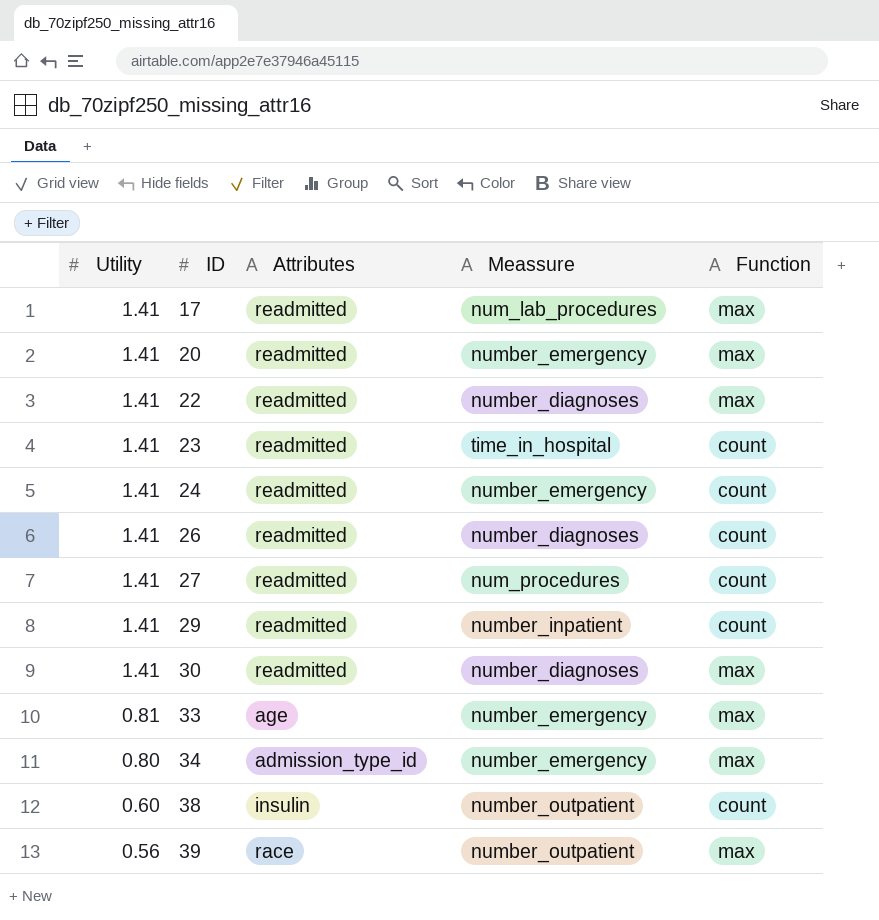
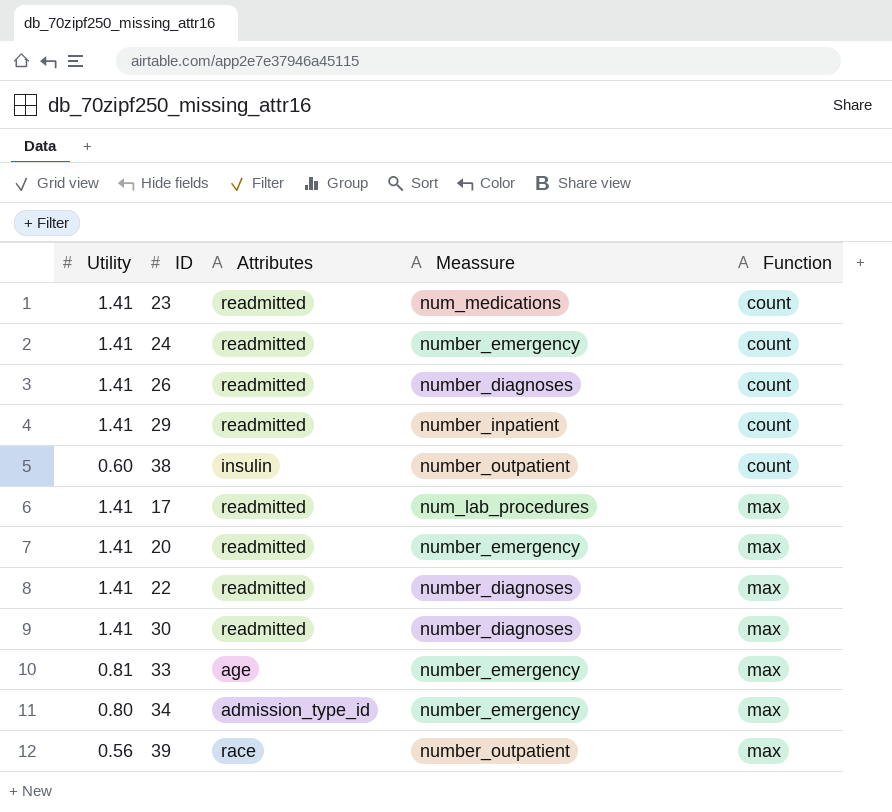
row order: Utility descending -> Function ascending
row 27: 1.41 | readmitted | num_procedures | count -> none
23 | Meassure: time_in_hospital -> num_medications

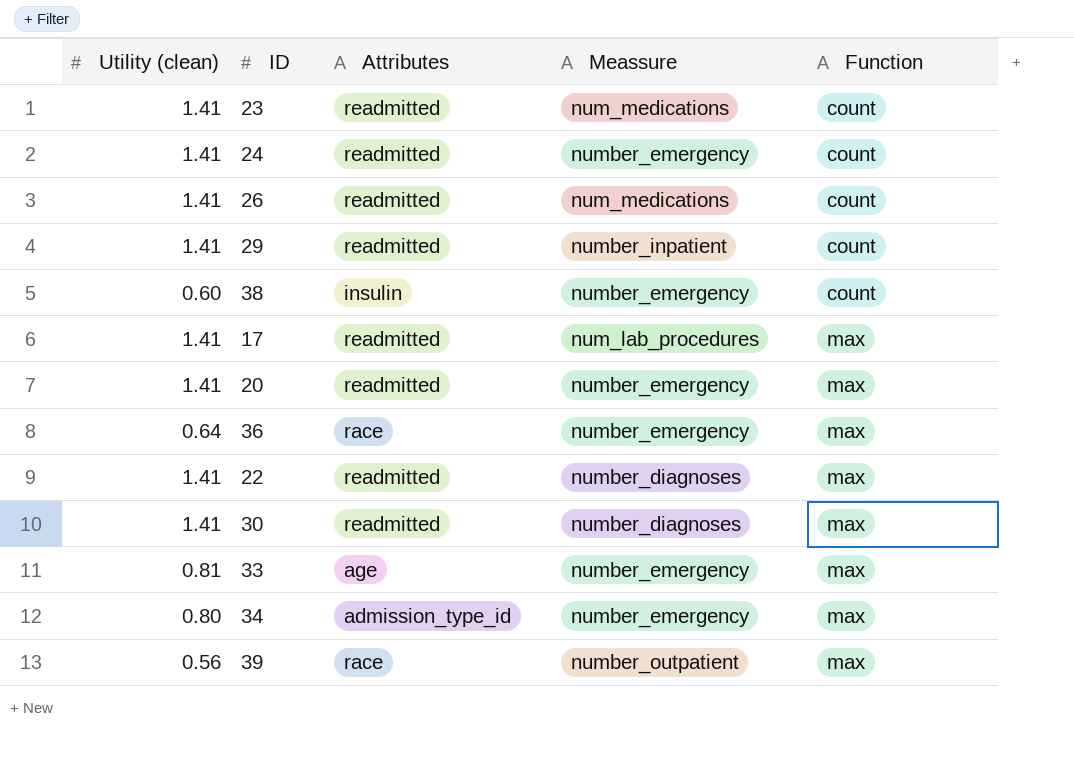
column name: Utility -> Utility (clean)
26 | Meassure: number_diagnoses -> num_medications
38 | Meassure: number_outpatient -> number_emergency
row 36: none -> 0.64 | race | number_emergency | max

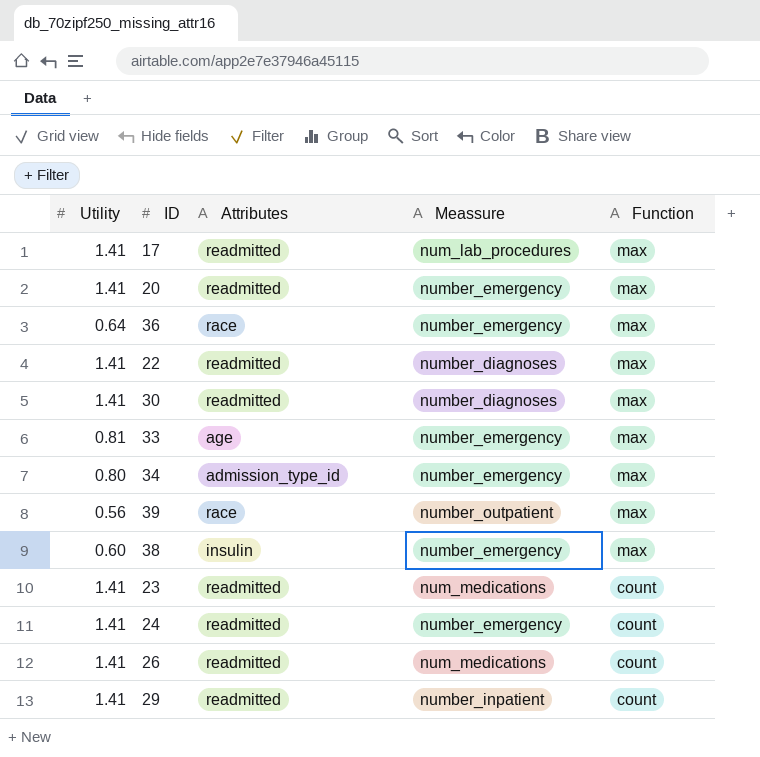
row order: Function ascending -> Function descending
column name: Utility (clean) -> Utility
38 | Function: count -> max

